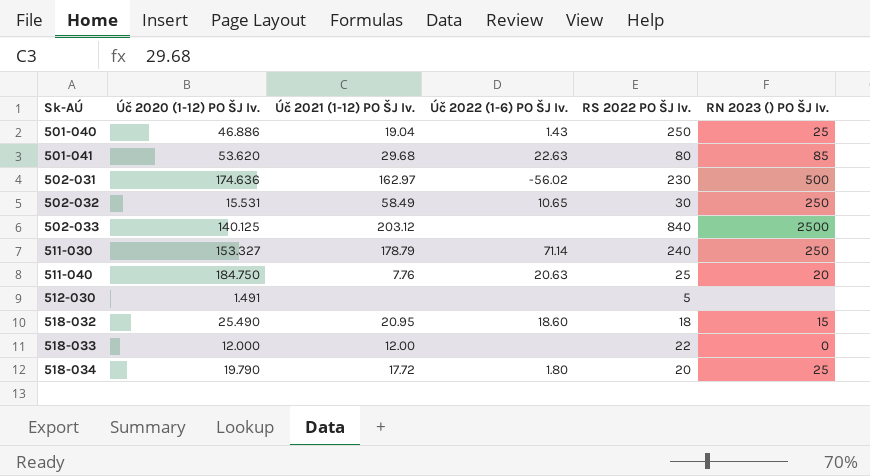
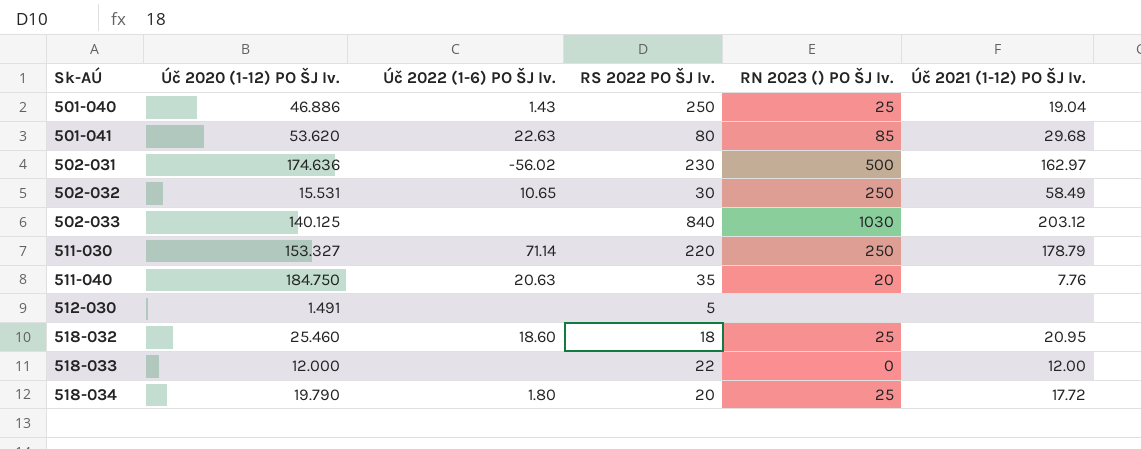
column Úč 2021 (1-12) PO ŠJ Iv. | position: 3 -> 6
502-033 | RN 2023 () PO ŠJ Iv.: 2500 -> 1030
511-030 | RS 2022 PO ŠJ Iv.: 240 -> 220
511-040 | RS 2022 PO ŠJ Iv.: 25 -> 35
518-032 | Úč 2020 (1-12) PO ŠJ Iv.: 25.490 -> 25.460
518-032 | RN 2023 () PO ŠJ Iv.: 15 -> 25

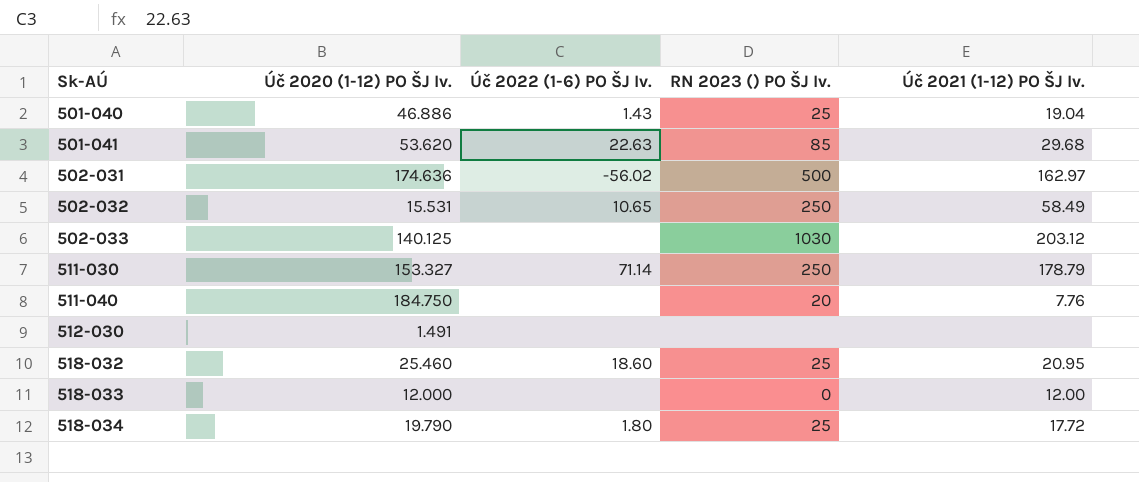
column RS 2022 PO ŠJ Iv. | position: 4 -> none
511-040 | Úč 2022 (1-6) PO ŠJ Iv.: 20.63 -> none

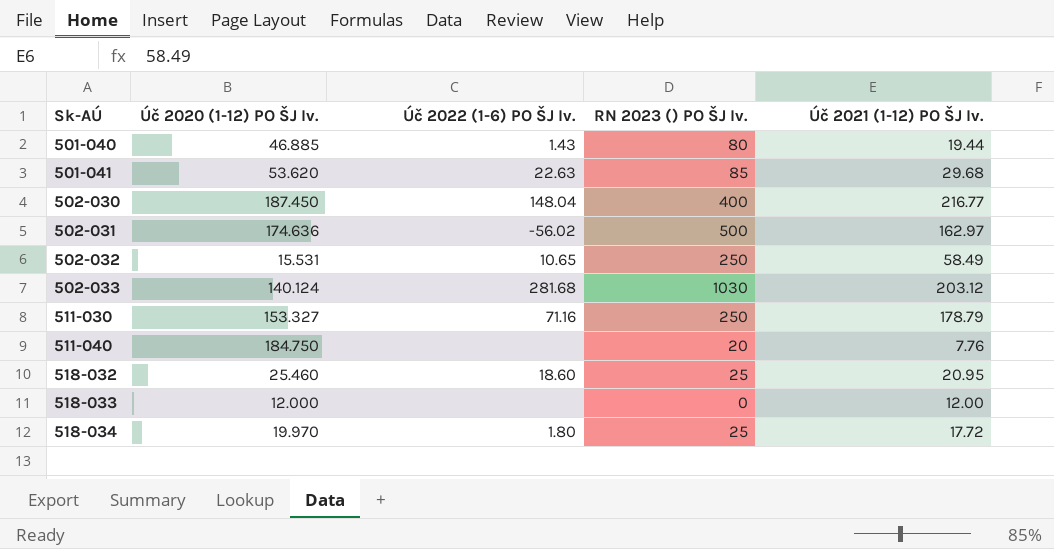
row 512-030: 1.491 | none | none | none -> none
501-040 | Úč 2020 (1-12) PO ŠJ Iv.: 46.886 -> 46.885
501-040 | RN 2023 () PO ŠJ Iv.: 25 -> 80
501-040 | Úč 2021 (1-12) PO ŠJ Iv.: 19.04 -> 19.44
row 502-030: none -> 187.450 | 148.04 | 400 | 216.77
502-033 | Úč 2020 (1-12) PO ŠJ Iv.: 140.125 -> 140.124
502-033 | Úč 2022 (1-6) PO ŠJ Iv.: none -> 281.68
511-030 | Úč 2022 (1-6) PO ŠJ Iv.: 71.14 -> 71.16
518-034 | Úč 2020 (1-12) PO ŠJ Iv.: 19.790 -> 19.970

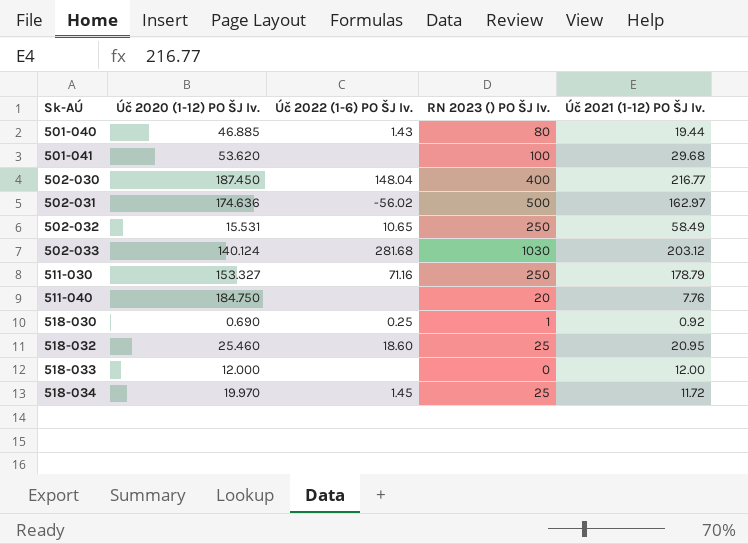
501-041 | Úč 2022 (1-6) PO ŠJ Iv.: 22.63 -> none
501-041 | RN 2023 () PO ŠJ Iv.: 85 -> 100
row 518-030: none -> 0.690 | 0.25 | 1 | 0.92
518-034 | Úč 2022 (1-6) PO ŠJ Iv.: 1.80 -> 1.45
518-034 | Úč 2021 (1-12) PO ŠJ Iv.: 17.72 -> 11.72

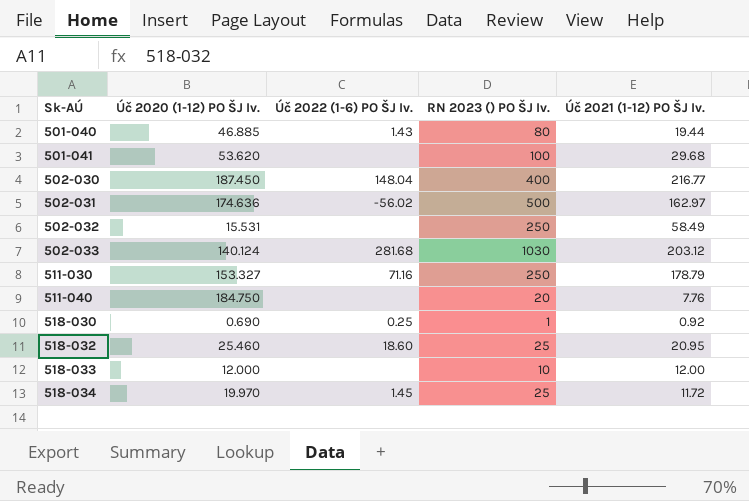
502-032 | Úč 2022 (1-6) PO ŠJ Iv.: 10.65 -> none
518-033 | RN 2023 () PO ŠJ Iv.: 0 -> 10

